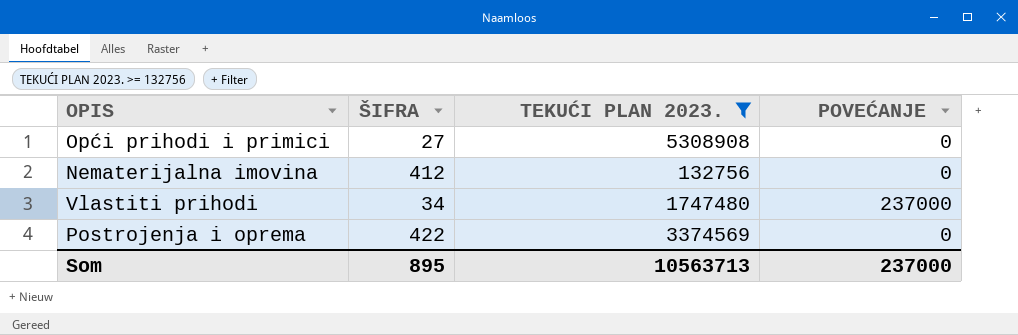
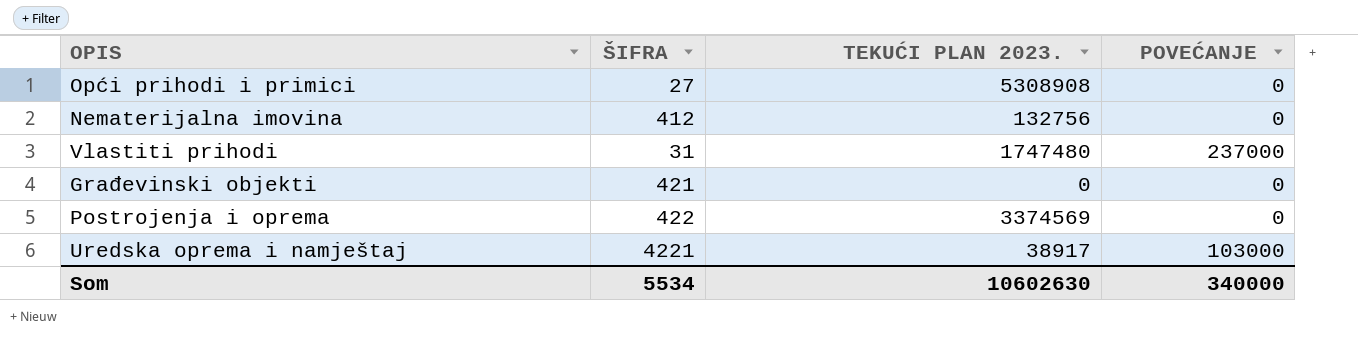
filter: TEKUĆI PLAN 2023. >= 132756 -> none
Vlastiti prihodi | ŠIFRA: 34 -> 31
Som | ŠIFRA: 895 -> 5534
Som | TEKUĆI PLAN 2023.: 10563713 -> 10602630
Som | POVEĆANJE: 237000 -> 340000

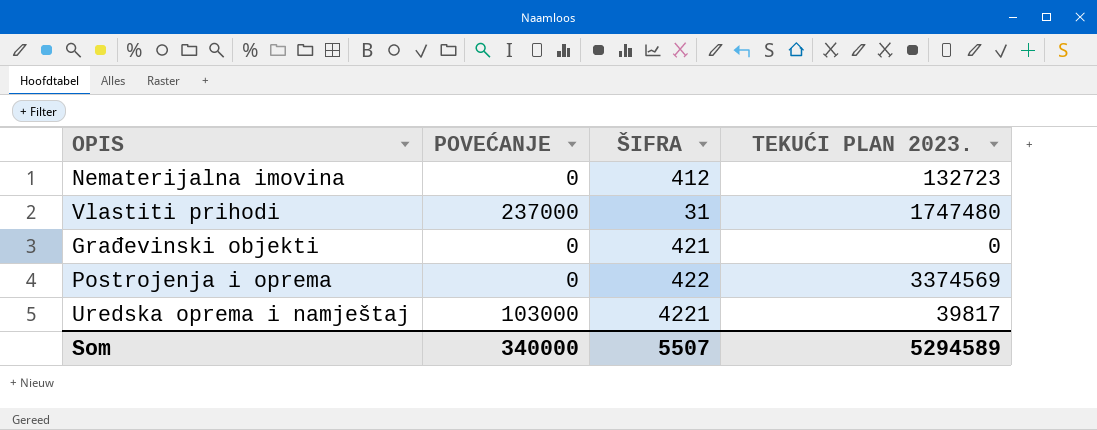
column POVEĆANJE | position: 4 -> 2
row Opći prihodi i primici: 27 | 5308908 | 0 -> none
Nematerijalna imovina | TEKUĆI PLAN 2023.: 132756 -> 132723
Uredska oprema i namještaj | TEKUĆI PLAN 2023.: 38917 -> 39817
Som | ŠIFRA: 5534 -> 5507
Som | TEKUĆI PLAN 2023.: 10602630 -> 5294589

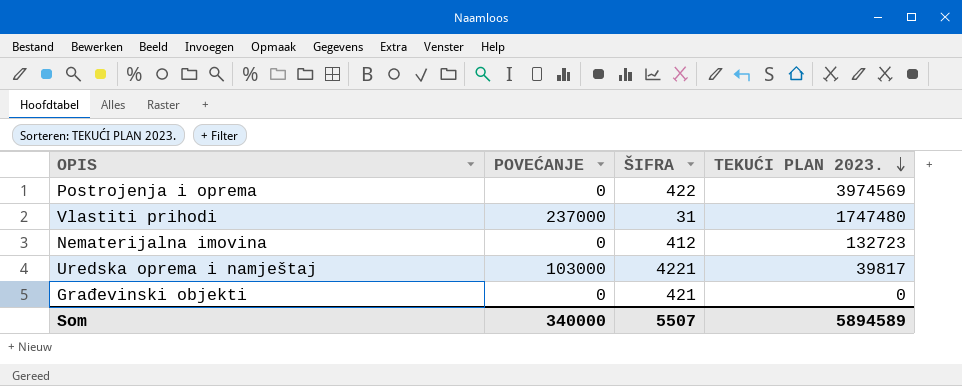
row order: none -> TEKUĆI PLAN 2023. descending
Postrojenja i oprema | TEKUĆI PLAN 2023.: 3374569 -> 3974569
Som | TEKUĆI PLAN 2023.: 5294589 -> 5894589

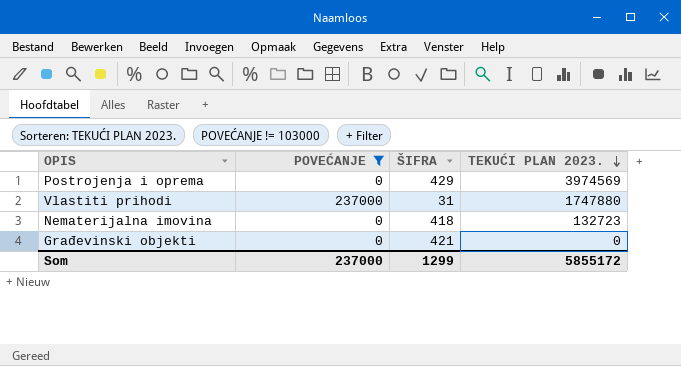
filter: none -> POVEĆANJE != 103000
Postrojenja i oprema | ŠIFRA: 422 -> 429
Vlastiti prihodi | TEKUĆI PLAN 2023.: 1747480 -> 1747880
Nematerijalna imovina | ŠIFRA: 412 -> 418
Som | POVEĆANJE: 340000 -> 237000
Som | ŠIFRA: 5507 -> 1299
Som | TEKUĆI PLAN 2023.: 5894589 -> 5855172

